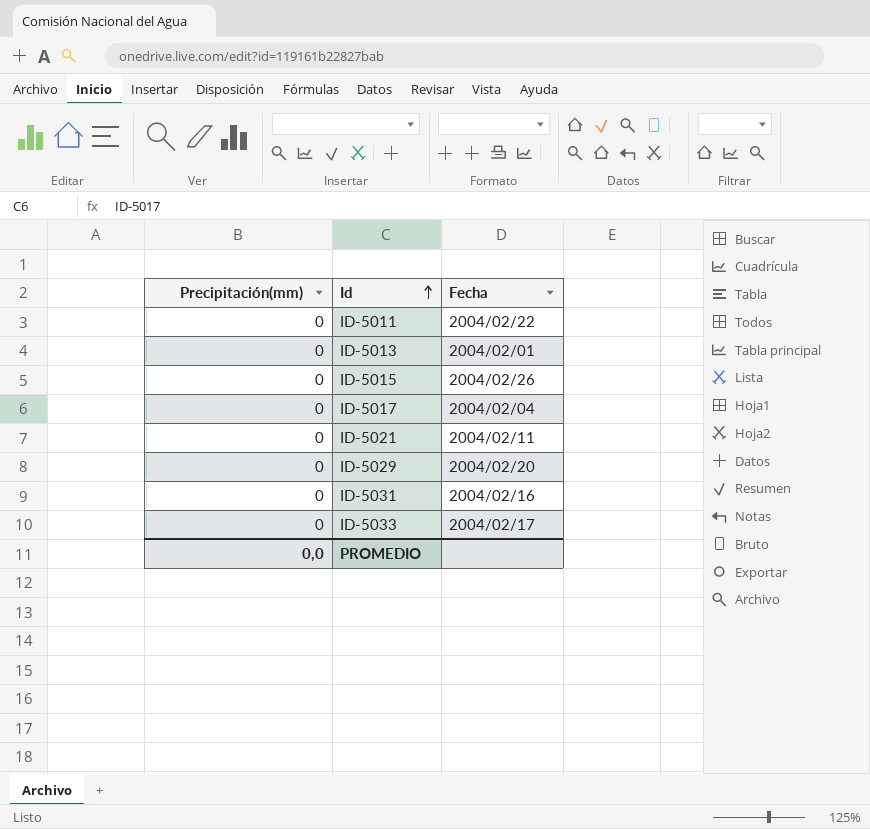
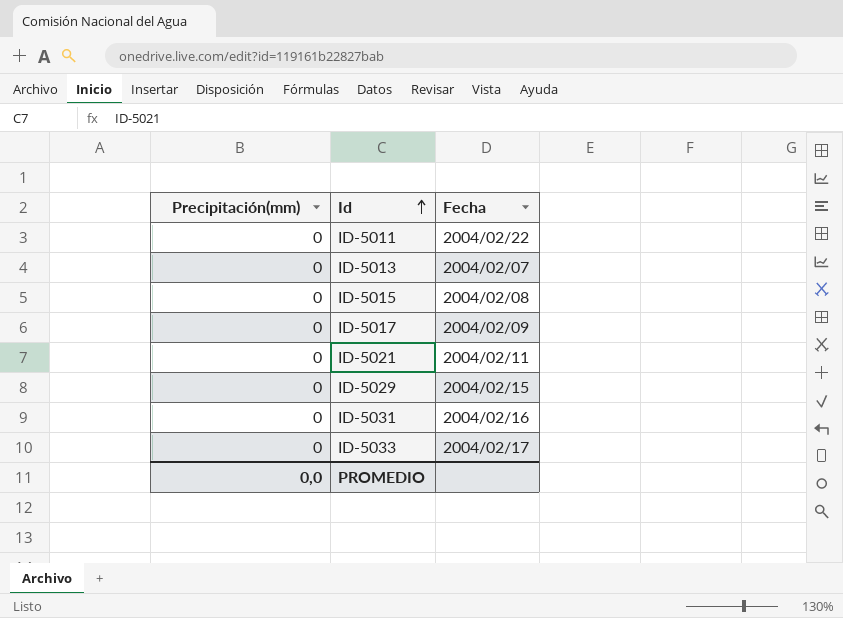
ID-5013 | Fecha: 2004/02/01 -> 2004/02/07
ID-5015 | Fecha: 2004/02/26 -> 2004/02/08
ID-5017 | Fecha: 2004/02/04 -> 2004/02/09
ID-5029 | Fecha: 2004/02/20 -> 2004/02/15

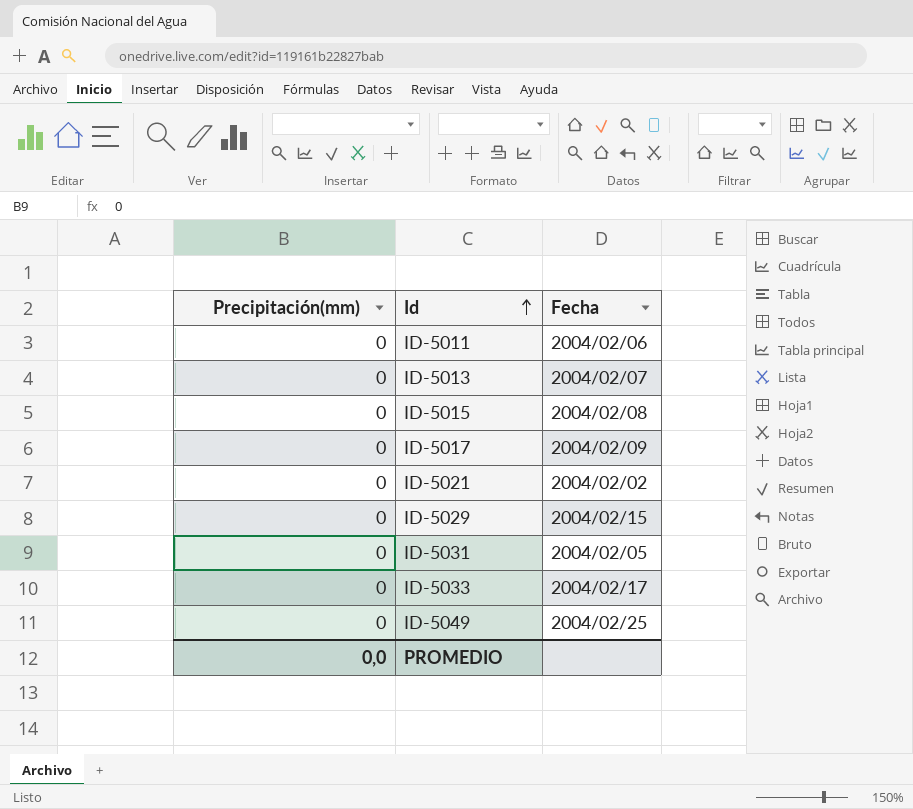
ID-5011 | Fecha: 2004/02/22 -> 2004/02/06
ID-5021 | Fecha: 2004/02/11 -> 2004/02/02
ID-5031 | Fecha: 2004/02/16 -> 2004/02/05
row ID-5049: none -> 0 | 2004/02/25

